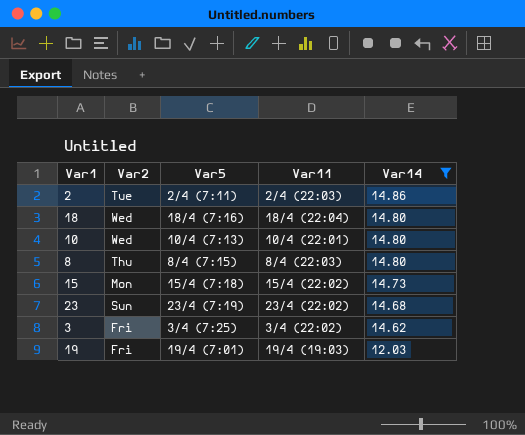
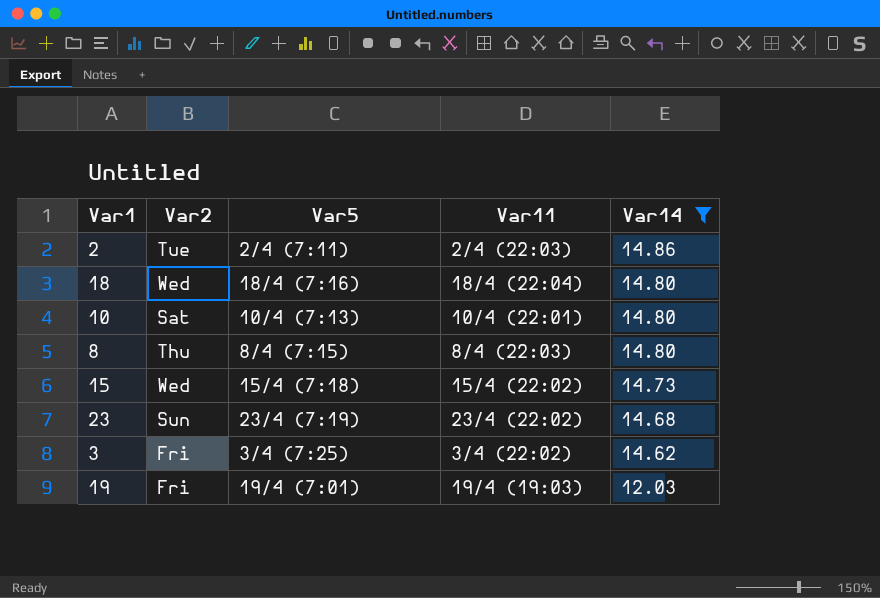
10 | Var2: Wed -> Sat
15 | Var2: Mon -> Wed

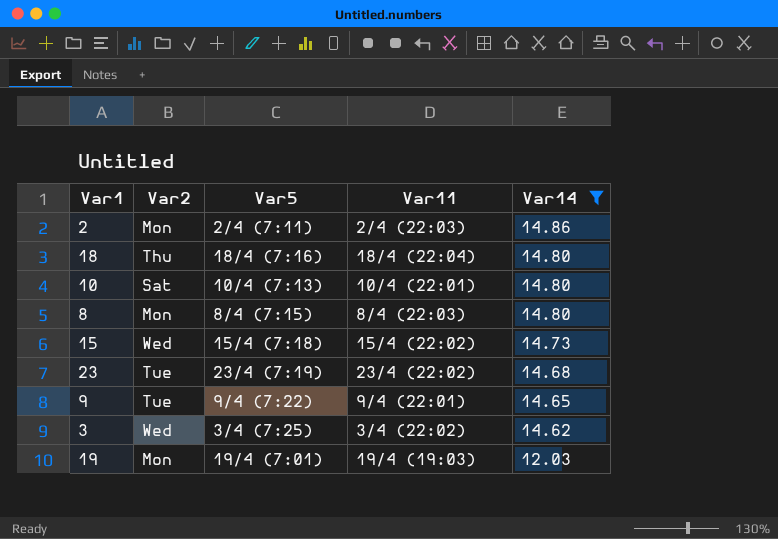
2 | Var2: Tue -> Mon
18 | Var2: Wed -> Thu
8 | Var2: Thu -> Mon
23 | Var2: Sun -> Tue
row 9: none -> Tue | 9/4 (7:22) | 9/4 (22:01) | 14.65
3 | Var2: Fri -> Wed
19 | Var2: Fri -> Mon

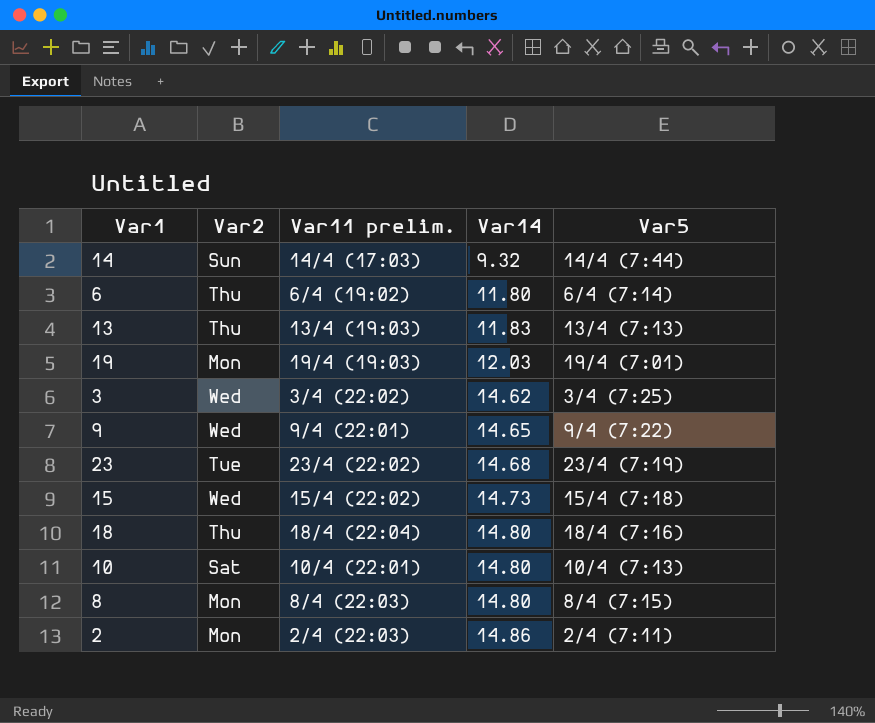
filter: Var14 >= 12.03 -> none
row order: Var14 descending -> Var14 ascending
column name: Var11 -> Var11 prelim.
column Var5 | position: 3 -> 5
9 | Var2: Tue -> Wed

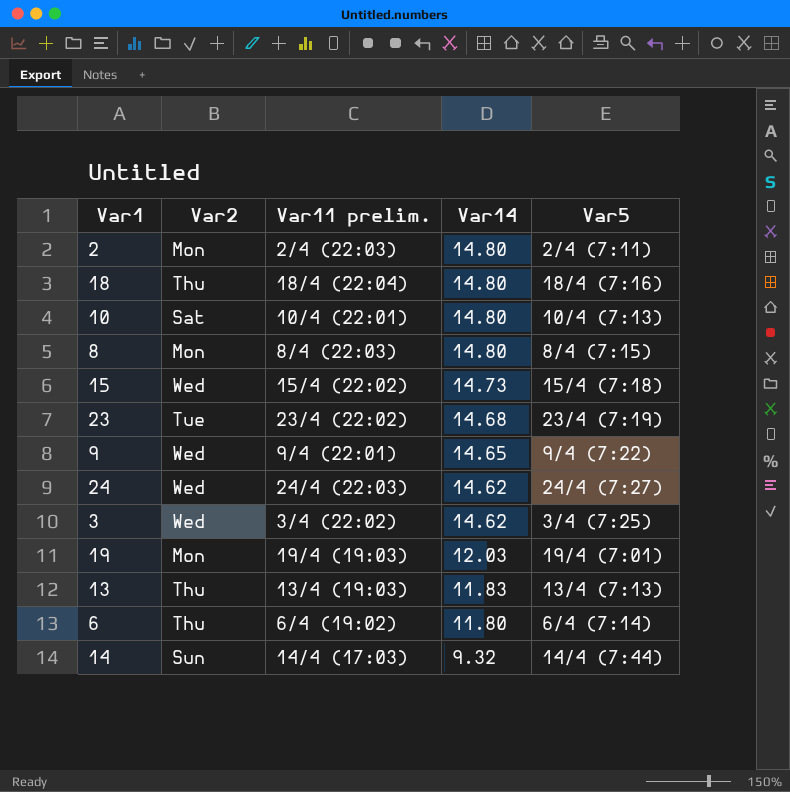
row order: Var14 ascending -> Var14 descending
2 | Var14: 14.86 -> 14.80
row 24: none -> Wed | 24/4 (22:03) | 14.62 | 24/4 (7:27)

